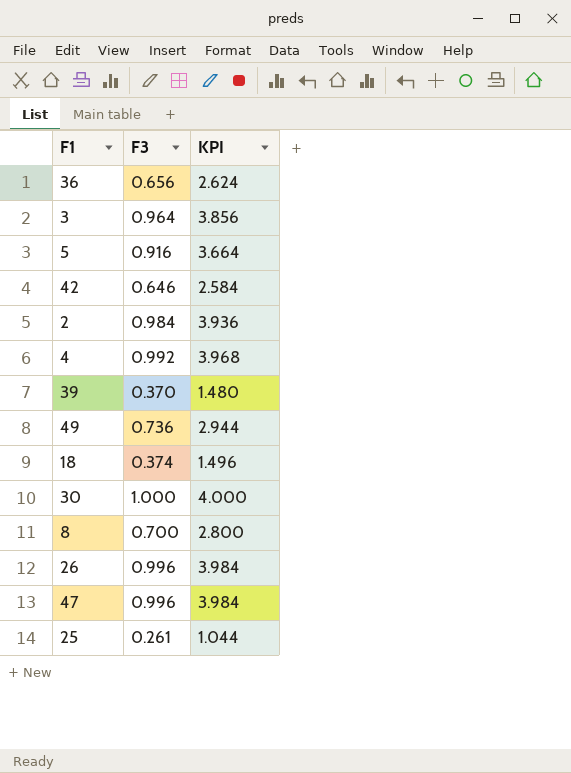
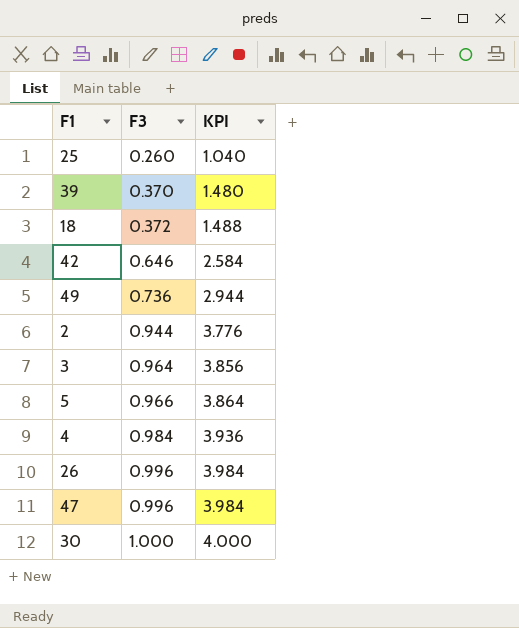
row order: none -> F3 ascending
row 36: 0.656 | 2.624 -> none
row 8: 0.700 | 2.800 -> none
25 | F3: 0.261 -> 0.260
25 | KPI: 1.044 -> 1.040
18 | F3: 0.374 -> 0.372
18 | KPI: 1.496 -> 1.488
2 | F3: 0.984 -> 0.944
2 | KPI: 3.936 -> 3.776
5 | F3: 0.916 -> 0.966
5 | KPI: 3.664 -> 3.864
4 | F3: 0.992 -> 0.984
4 | KPI: 3.968 -> 3.936

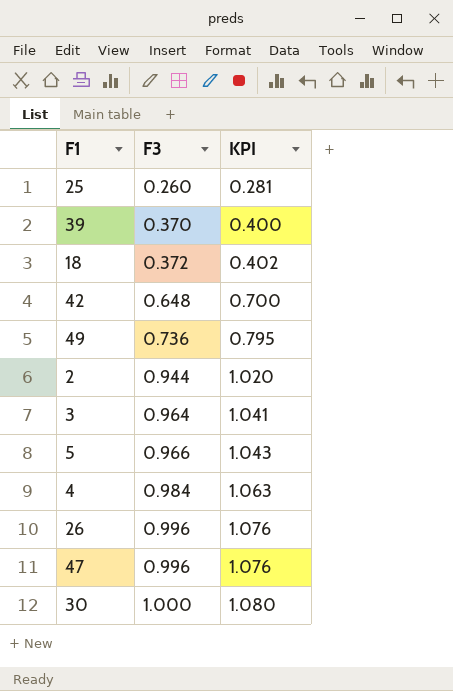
column KPI | formula: [F3] * 4 -> [F3] * 1.08
42 | F3: 0.646 -> 0.648

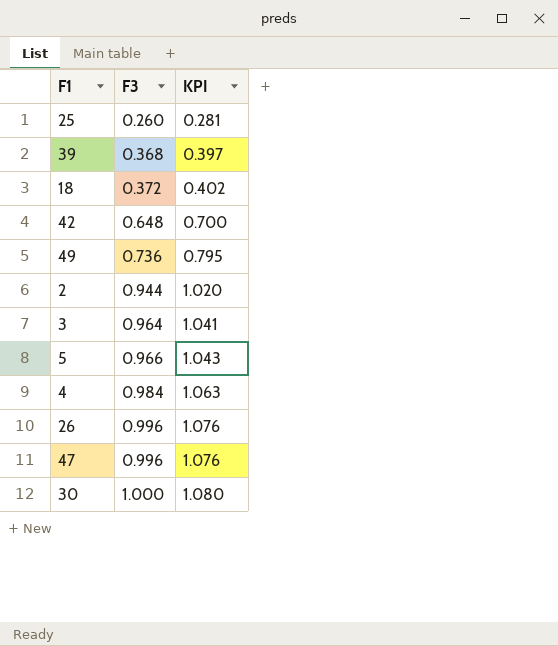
39 | F3: 0.370 -> 0.368
39 | KPI: 0.400 -> 0.397

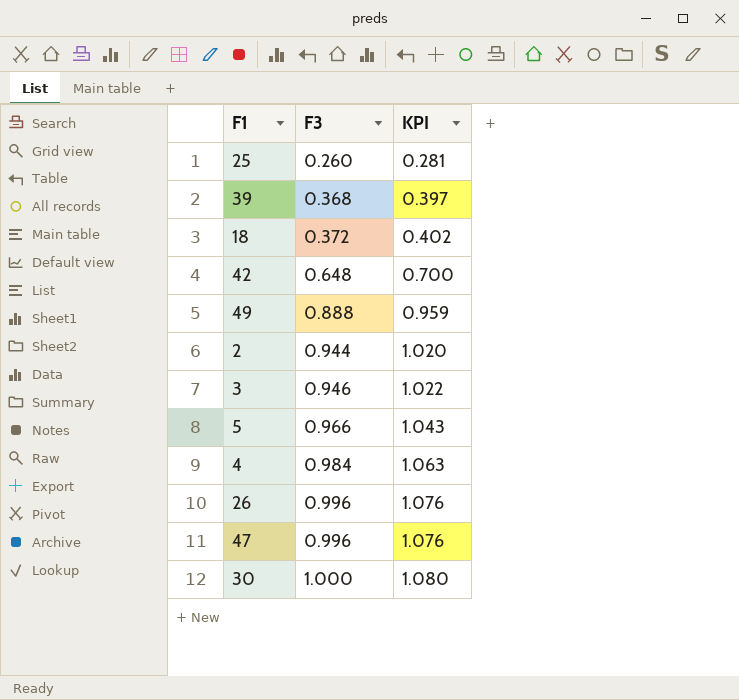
49 | F3: 0.736 -> 0.888
49 | KPI: 0.795 -> 0.959
3 | F3: 0.964 -> 0.946
3 | KPI: 1.041 -> 1.022

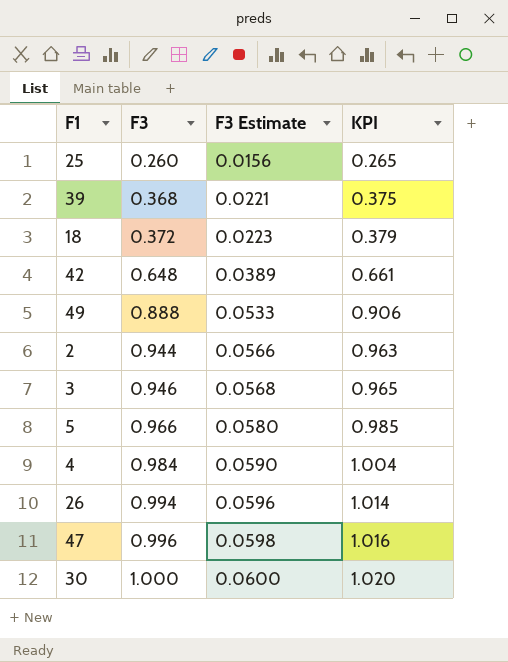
column F3 Estimate | formula: none -> [F3] * 0.06
column KPI | formula: [F3] * 1.08 -> [F3] * 1.02
26 | F3: 0.996 -> 0.994

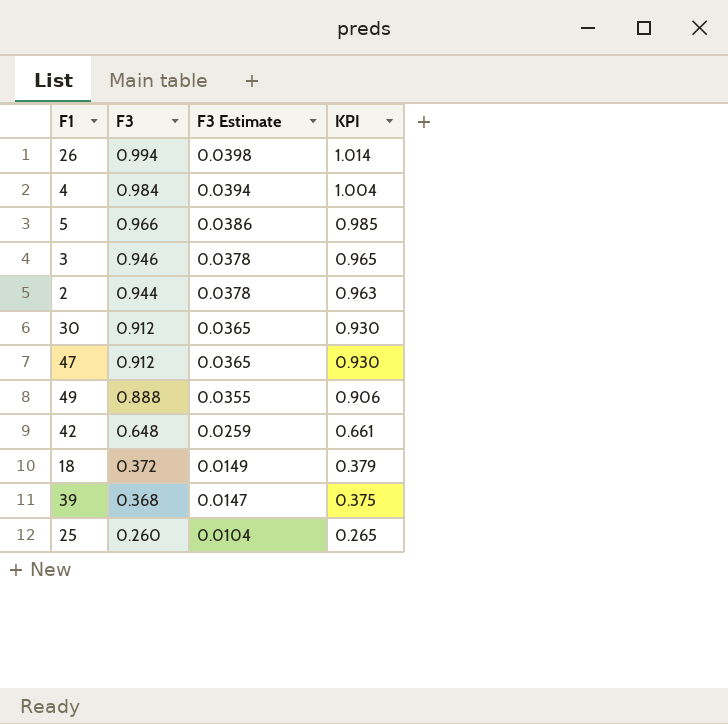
row order: F3 ascending -> F3 descending
column F3 Estimate | formula: [F3] * 0.06 -> [F3] * 0.04
30 | F3: 1.000 -> 0.912
30 | KPI: 1.020 -> 0.930
47 | F3: 0.996 -> 0.912
47 | KPI: 1.016 -> 0.930

